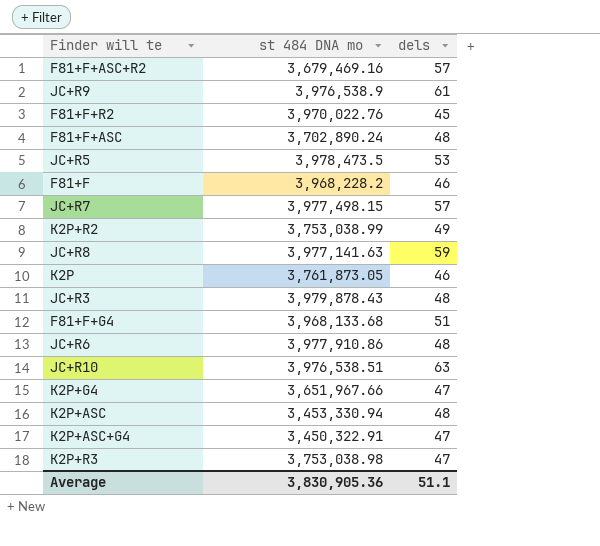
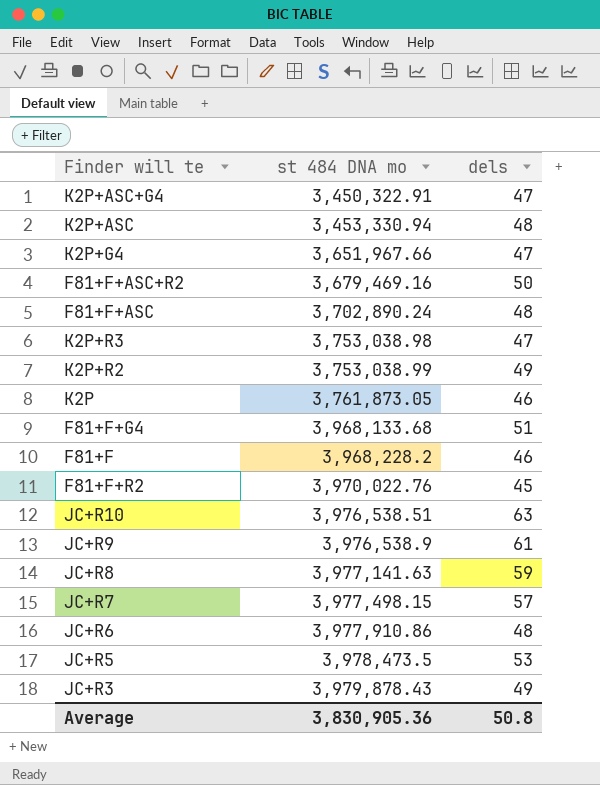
row order: none -> st 484 DNA mo ascending
F81+F+ASC+R2 | dels: 57 -> 50
JC+R3 | dels: 48 -> 49
Average | dels: 51.1 -> 50.8

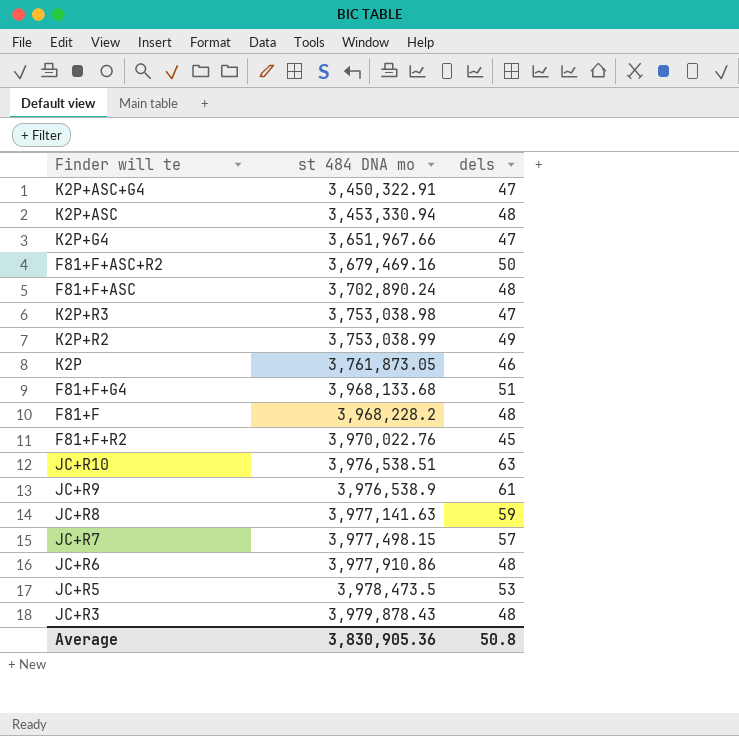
F81+F | dels: 46 -> 48
JC+R3 | dels: 49 -> 48

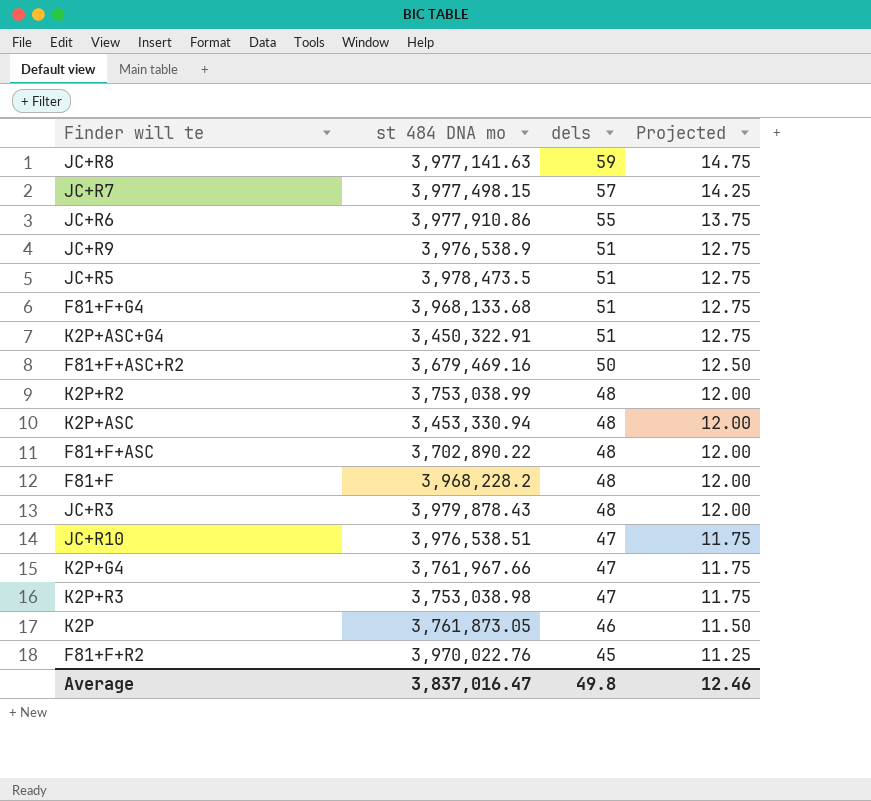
row order: st 484 DNA mo ascending -> dels descending
column Projected | formula: none -> [dels] * 0.25
JC+R6 | dels: 48 -> 55
JC+R9 | dels: 61 -> 51
JC+R5 | dels: 53 -> 51
K2P+ASC+G4 | dels: 47 -> 51
K2P+R2 | dels: 49 -> 48
F81+F+ASC | st 484 DNA mo: 3,702,890.24 -> 3,702,890.22
JC+R10 | dels: 63 -> 47
K2P+G4 | st 484 DNA mo: 3,651,967.66 -> 3,761,967.66
Average | st 484 DNA mo: 3,830,905.36 -> 3,837,016.47
Average | dels: 50.8 -> 49.8

